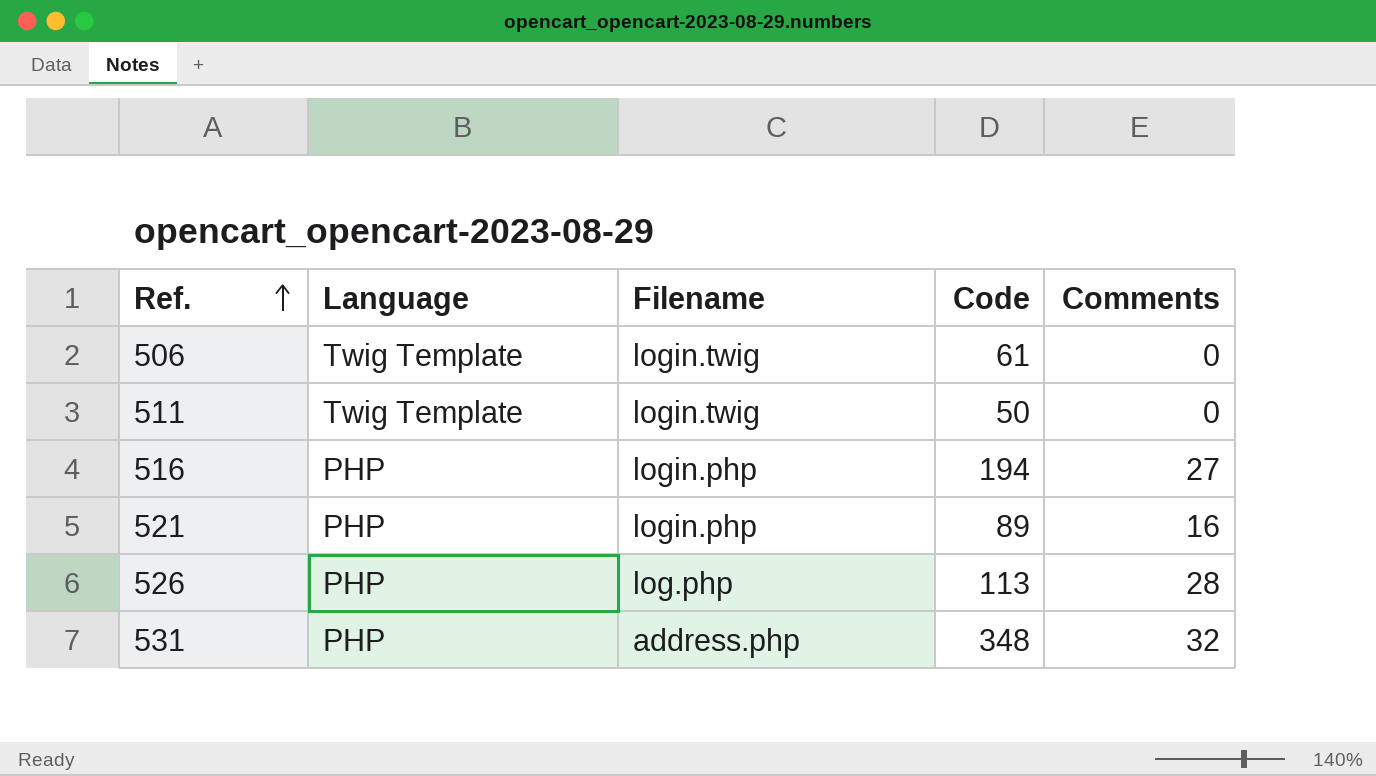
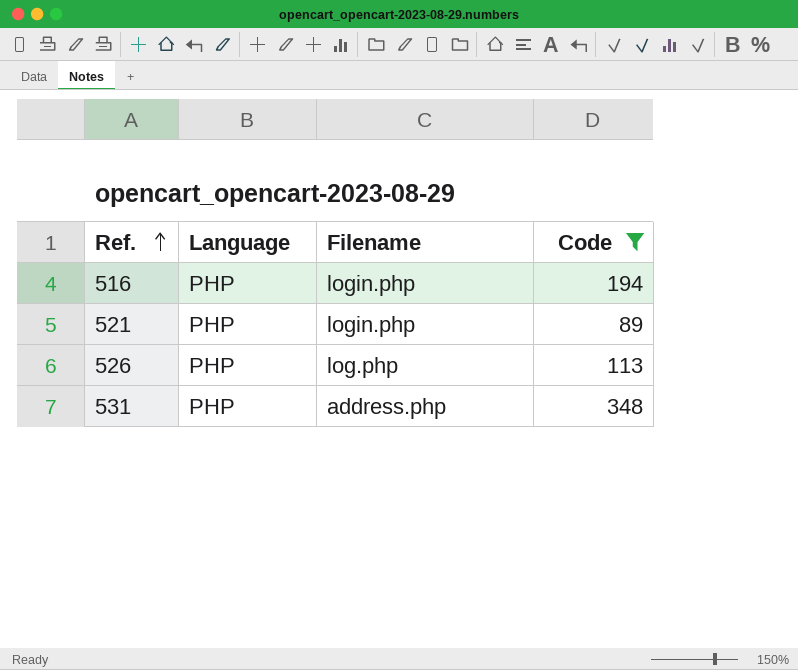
filter: none -> Code >= 89
column Comments | position: 5 -> none

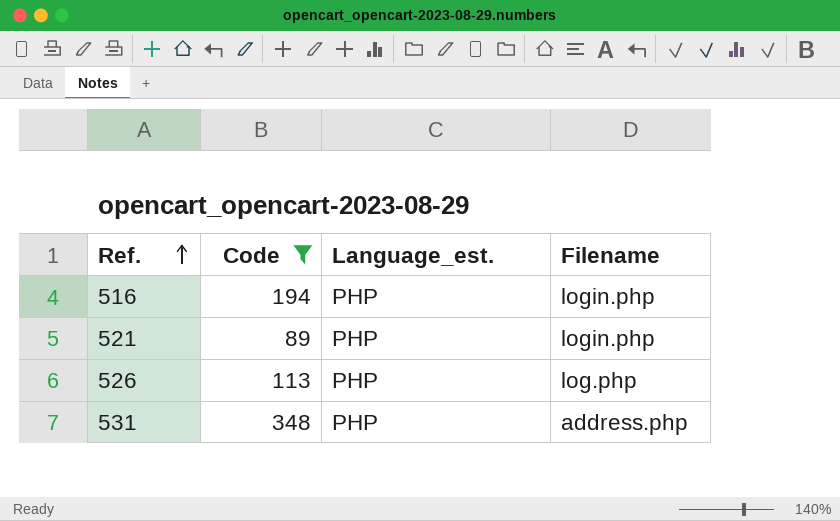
column Code | position: 4 -> 2
column name: Language -> Language_est.

